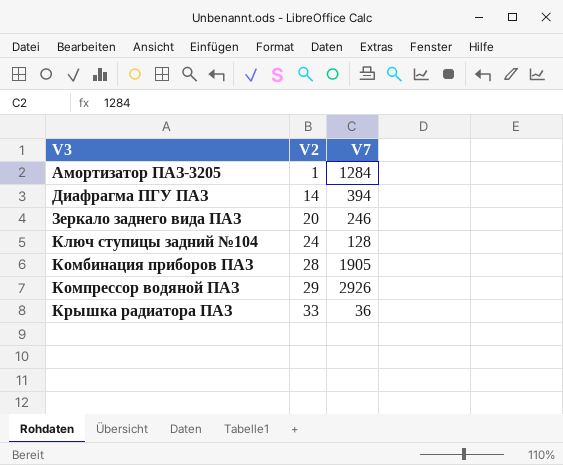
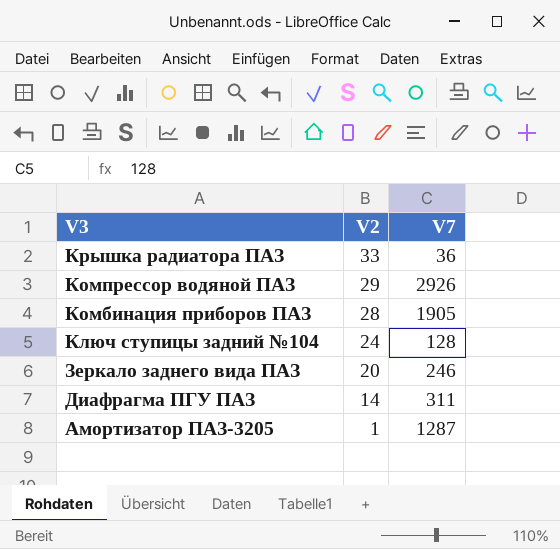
row order: V3 ascending -> V3 descending
Диафрагма ПГУ ПАЗ | V7: 394 -> 311
Амортизатор ПАЗ-3205 | V7: 1284 -> 1287

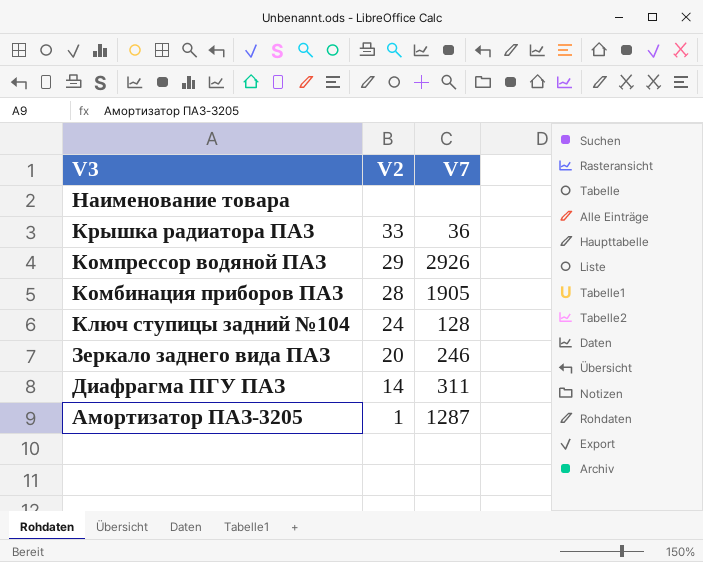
row Наименование товара: none -> none | none

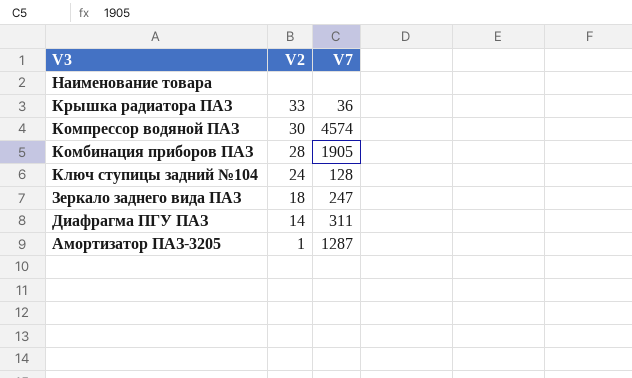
Компрессор водяной ПАЗ | V2: 29 -> 30
Компрессор водяной ПАЗ | V7: 2926 -> 4574
Зеркало заднего вида ПАЗ | V2: 20 -> 18
Зеркало заднего вида ПАЗ | V7: 246 -> 247

